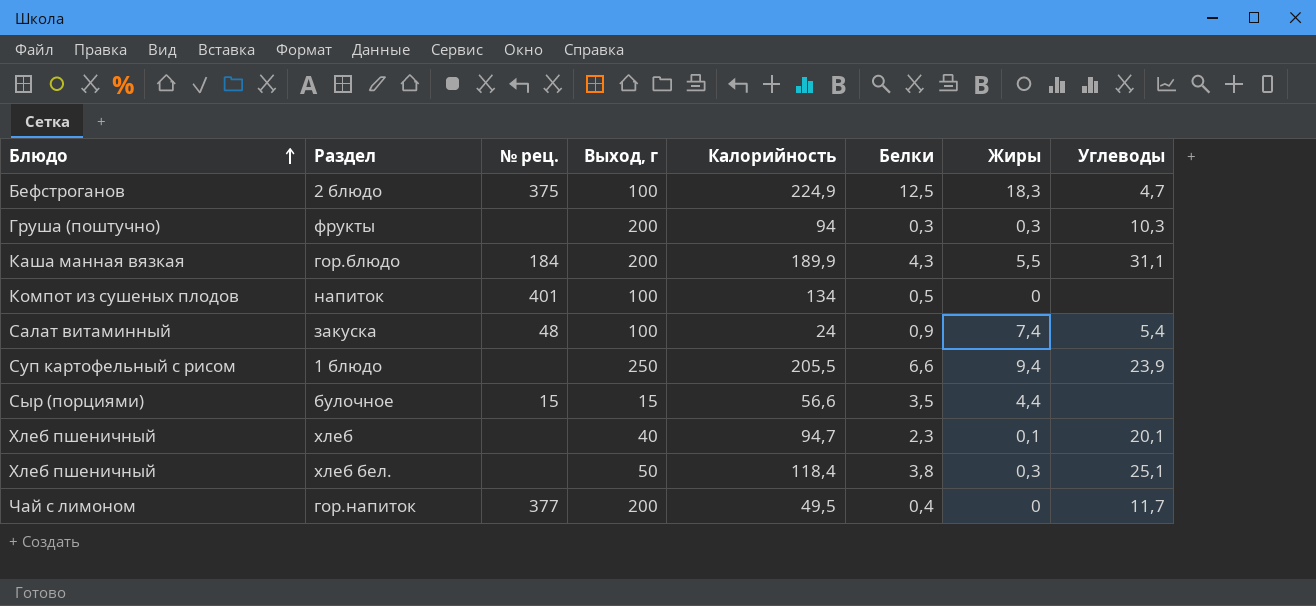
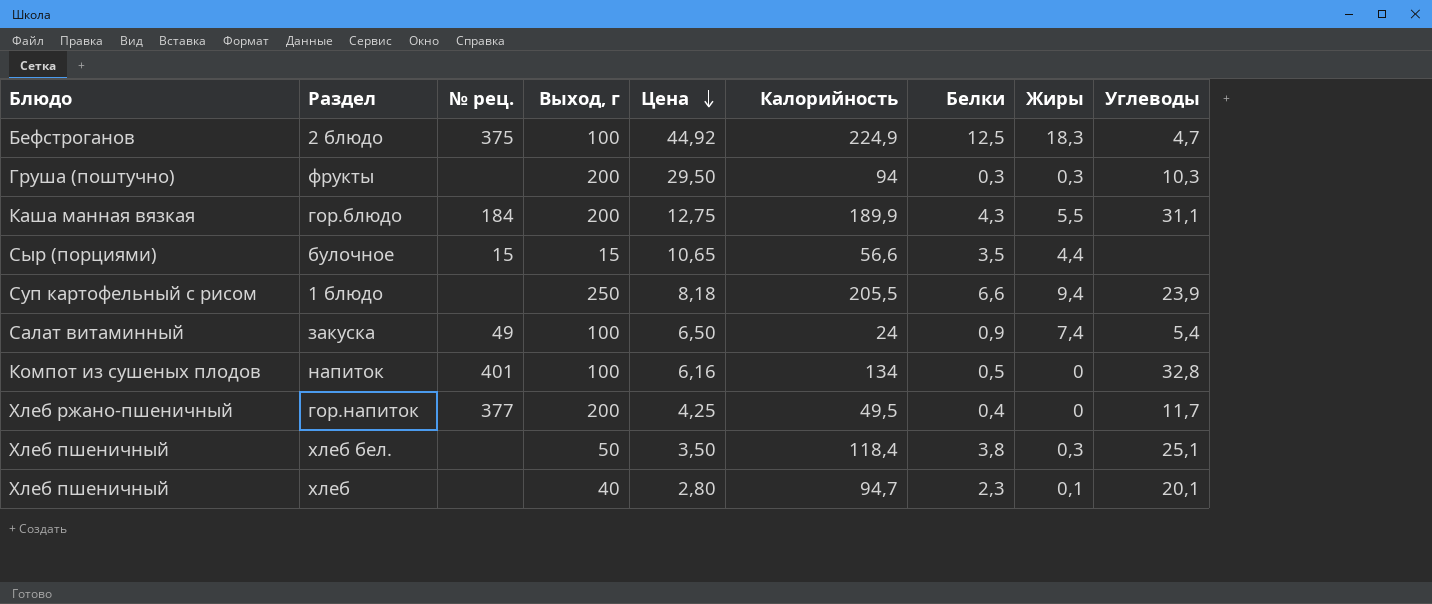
row order: Блюдо ascending -> Цена descending
column Цена | position: none -> 5
закуска | № рец.: 48 -> 49
напиток | Углеводы: none -> 32,8
гор.напиток | Блюдо: Чай с лимоном -> Хлеб ржано-пшеничный

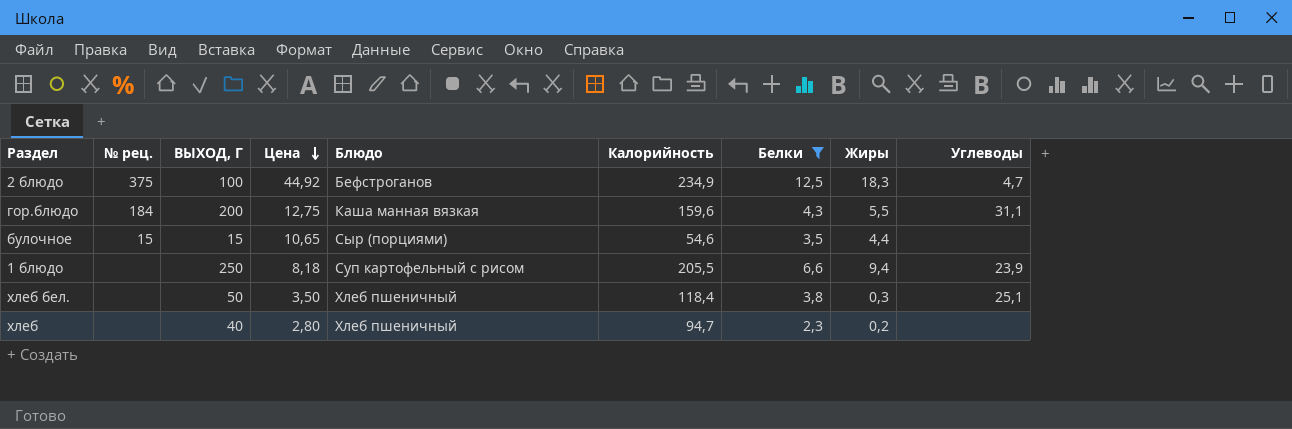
filter: none -> Белки >= 2,3
column name: Выход, г -> ВЫХОД, Г
column Блюдо | position: 1 -> 5
2 блюдо | Калорийность: 224,9 -> 234,9
гор.блюдо | Калорийность: 189,9 -> 159,6
булочное | Калорийность: 56,6 -> 54,6
хлеб | Жиры: 0,1 -> 0,2
хлеб | Углеводы: 20,1 -> none

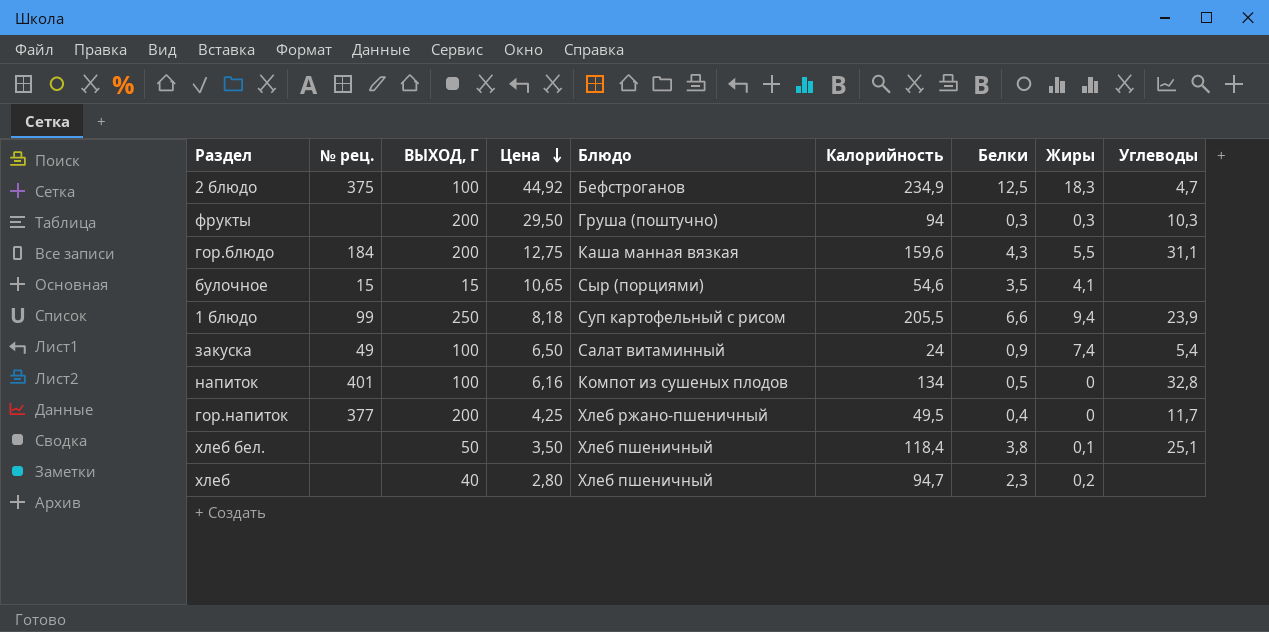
filter: Белки >= 2,3 -> none
булочное | Жиры: 4,4 -> 4,1
1 блюдо | № рец.: none -> 99
хлеб бел. | Жиры: 0,3 -> 0,1

